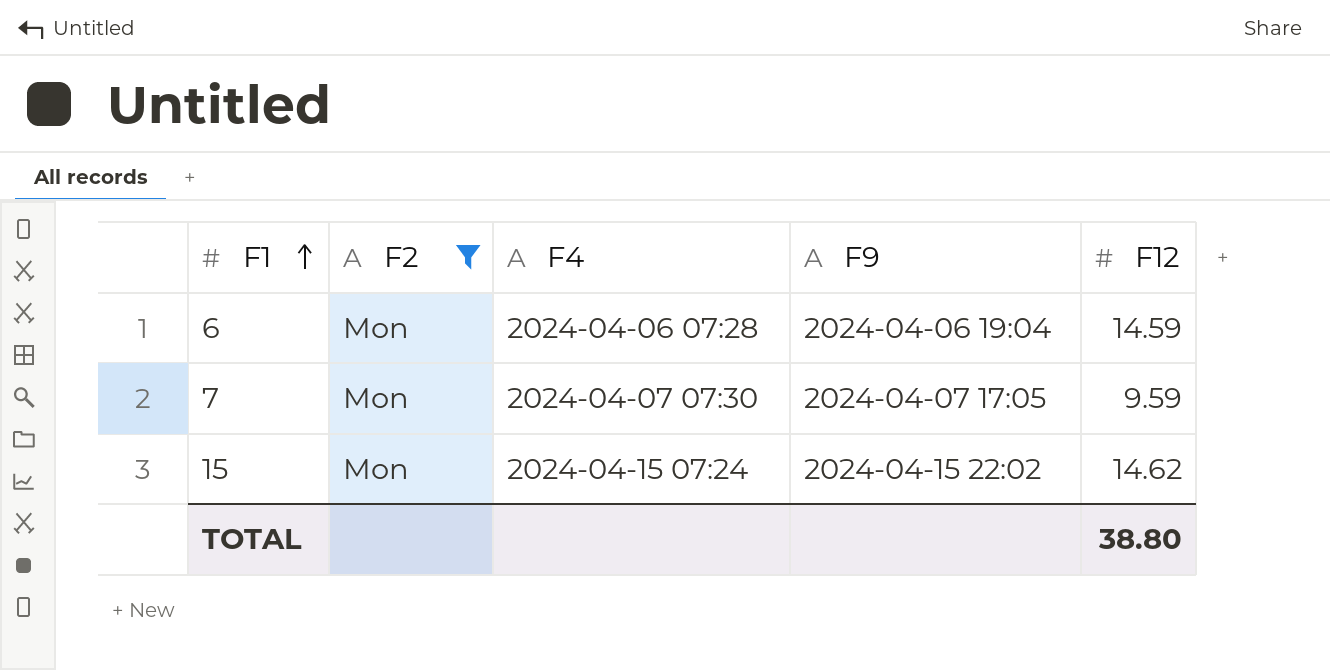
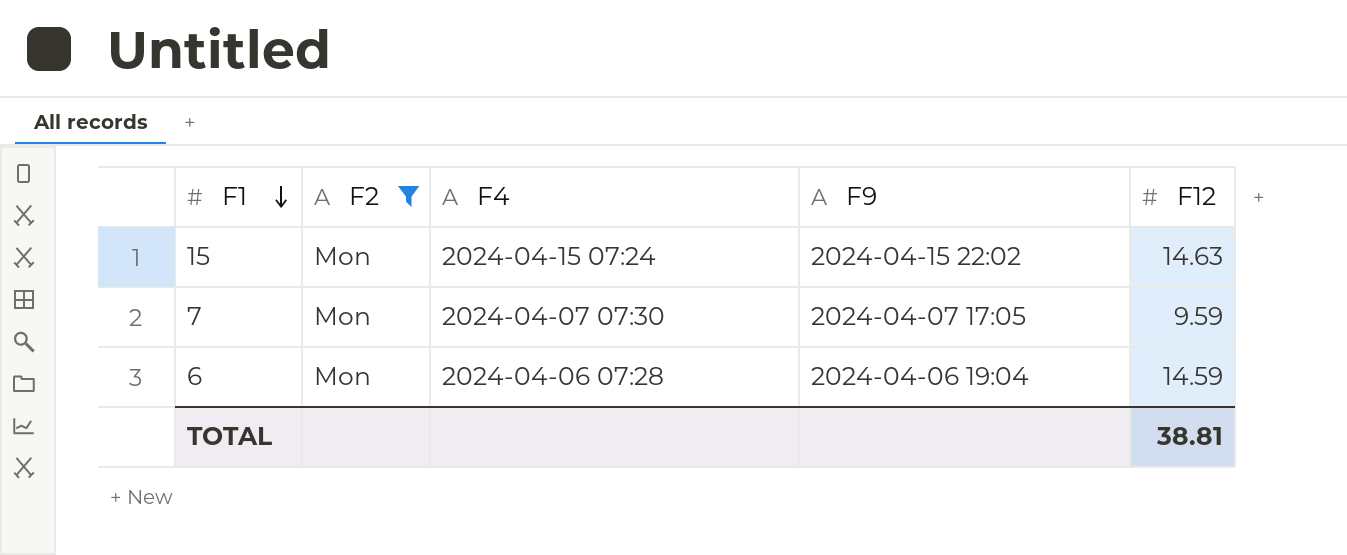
row order: F1 ascending -> F1 descending
15 | F12: 14.62 -> 14.63
TOTAL | F12: 38.80 -> 38.81

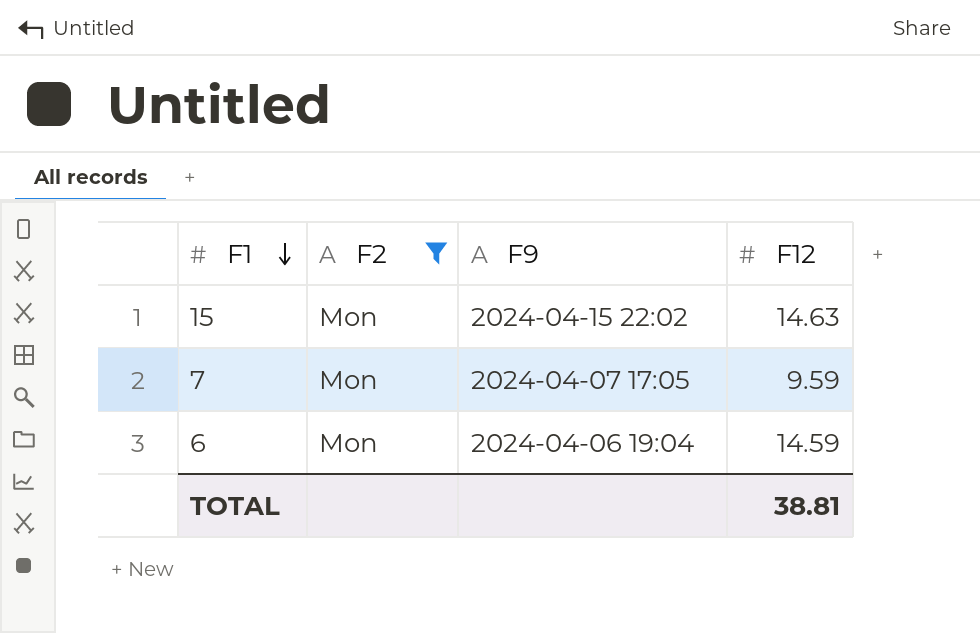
column F4 | position: 3 -> none

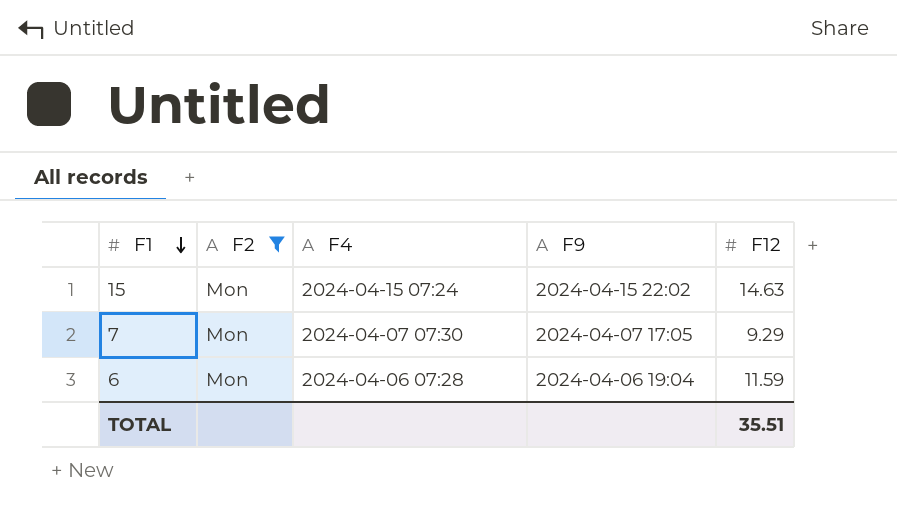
column F4 | position: none -> 3
7 | F12: 9.59 -> 9.29
6 | F12: 14.59 -> 11.59
TOTAL | F12: 38.81 -> 35.51

